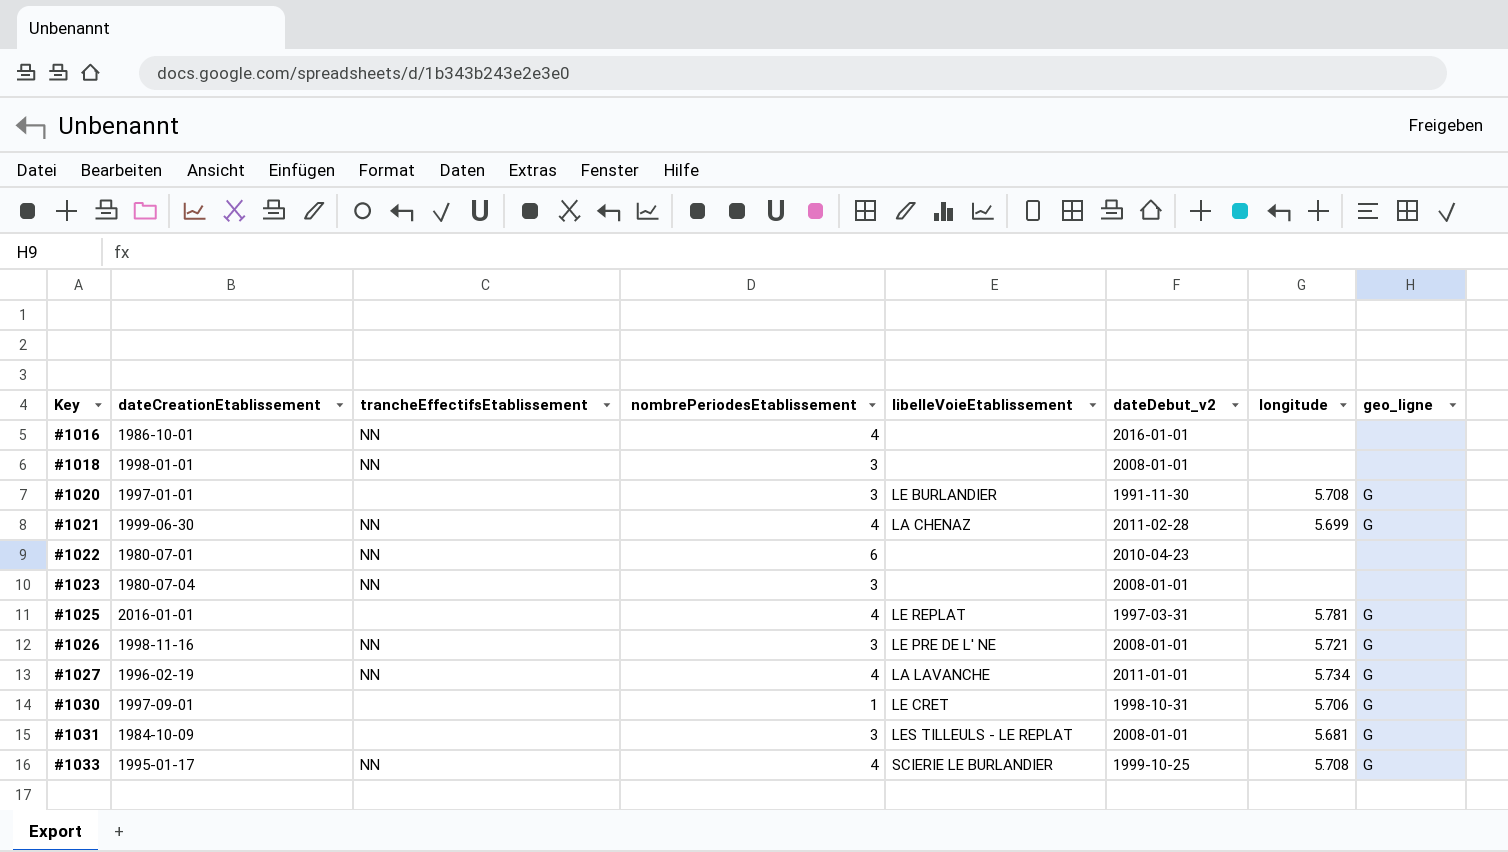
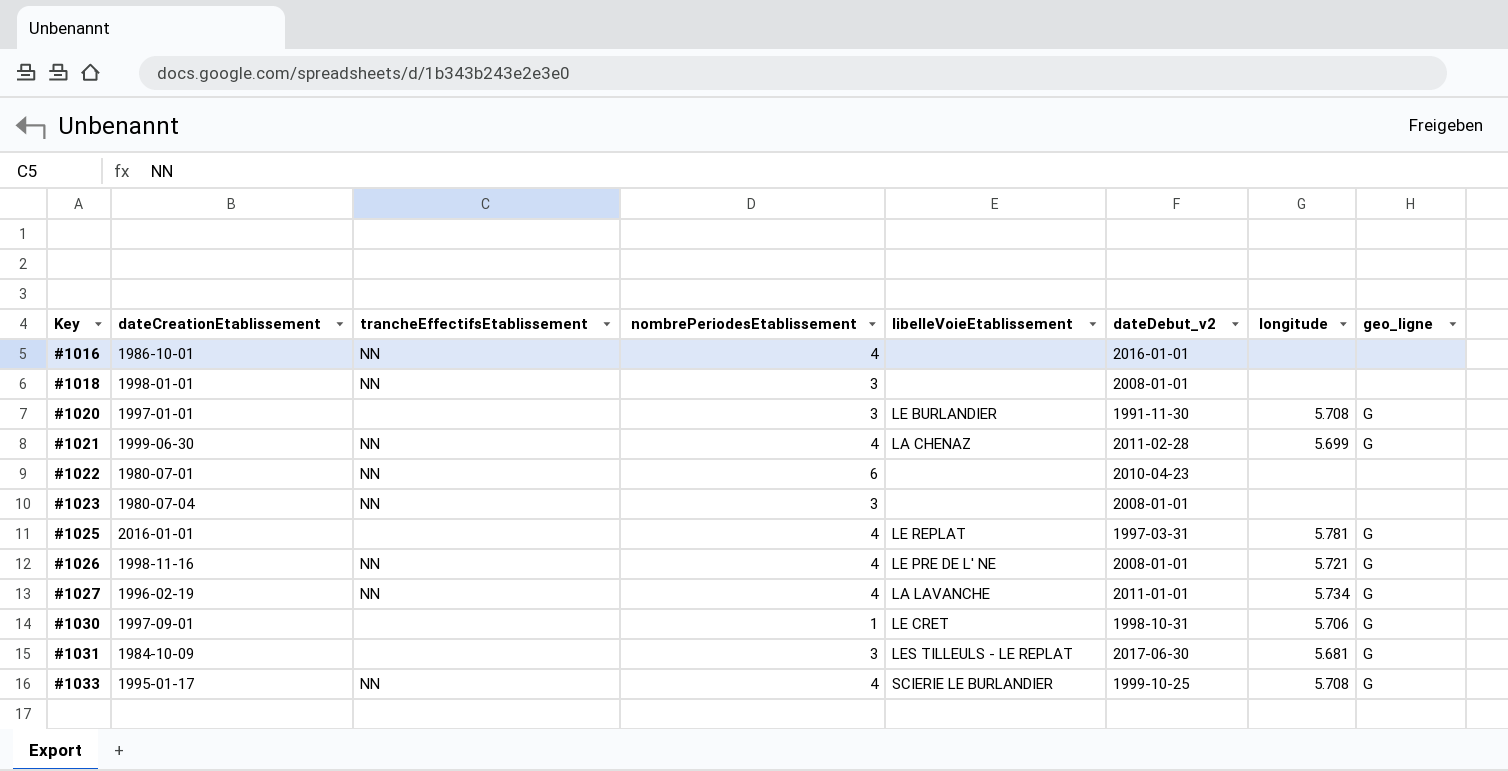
#1026 | nombrePeriodesEtablissement: 3 -> 4
#1031 | dateDebut_v2: 2008-01-01 -> 2017-06-30

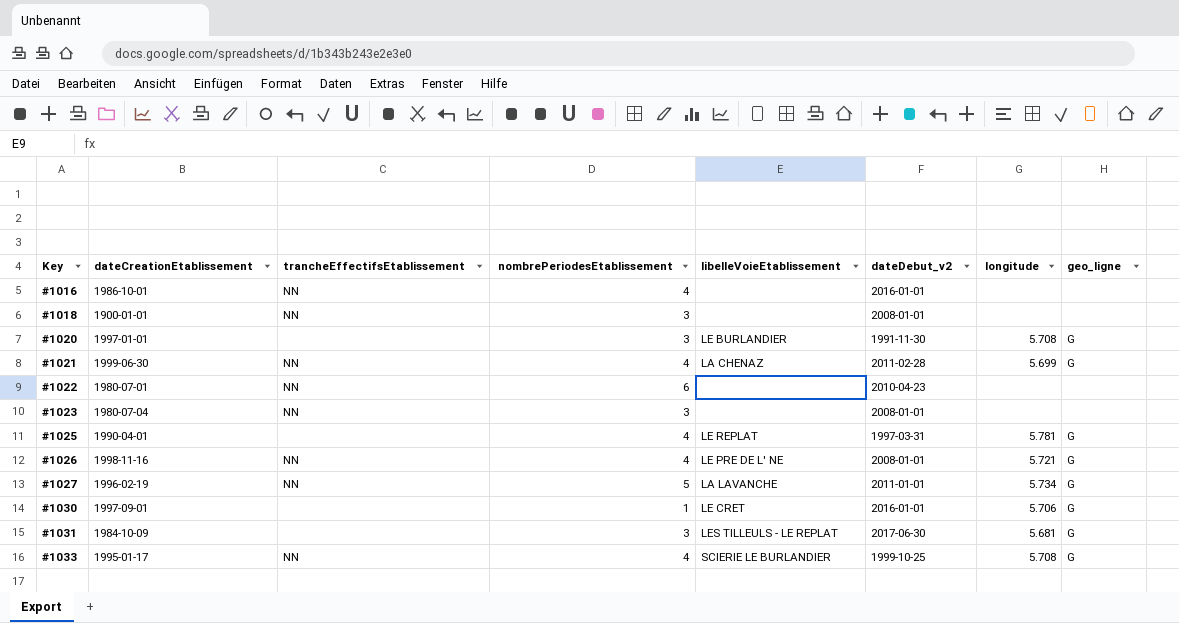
#1018 | dateCreationEtablissement: 1998-01-01 -> 1900-01-01
#1025 | dateCreationEtablissement: 2016-01-01 -> 1990-04-01
#1027 | nombrePeriodesEtablissement: 4 -> 5
#1030 | dateDebut_v2: 1998-10-31 -> 2016-01-01

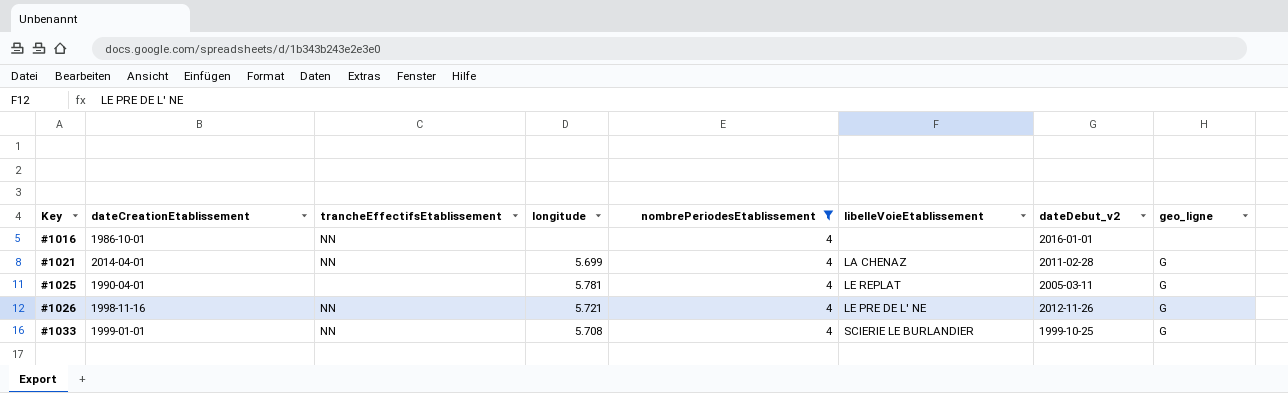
filter: none -> nombrePeriodesEtablissement = 4
column longitude | position: 7 -> 4
#1021 | dateCreationEtablissement: 1999-06-30 -> 2014-04-01
#1025 | dateDebut_v2: 1997-03-31 -> 2005-03-11
#1026 | dateDebut_v2: 2008-01-01 -> 2012-11-26
#1033 | dateCreationEtablissement: 1995-01-17 -> 1999-01-01

